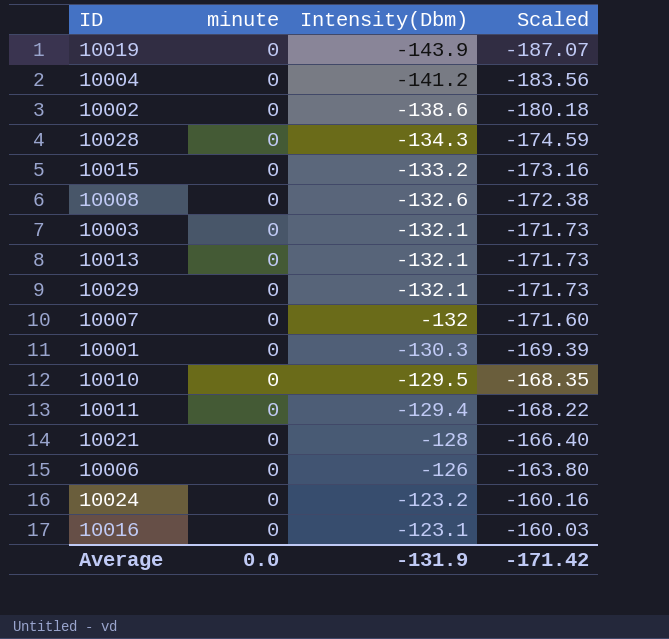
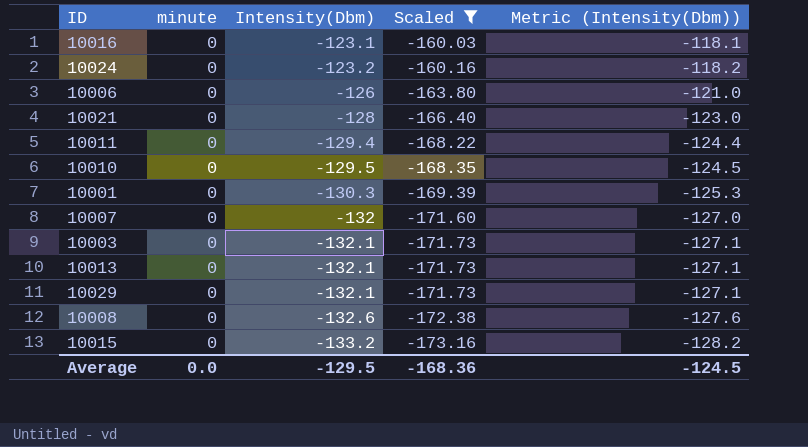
filter: none -> Scaled >= -173.16
row order: Intensity(Dbm) ascending -> Intensity(Dbm) descending
column Metric (Intensity(Dbm)) | formula: none -> [Intensity(Dbm)] + 5
Average | Intensity(Dbm): -131.9 -> -129.5
Average | Scaled: -171.42 -> -168.36

